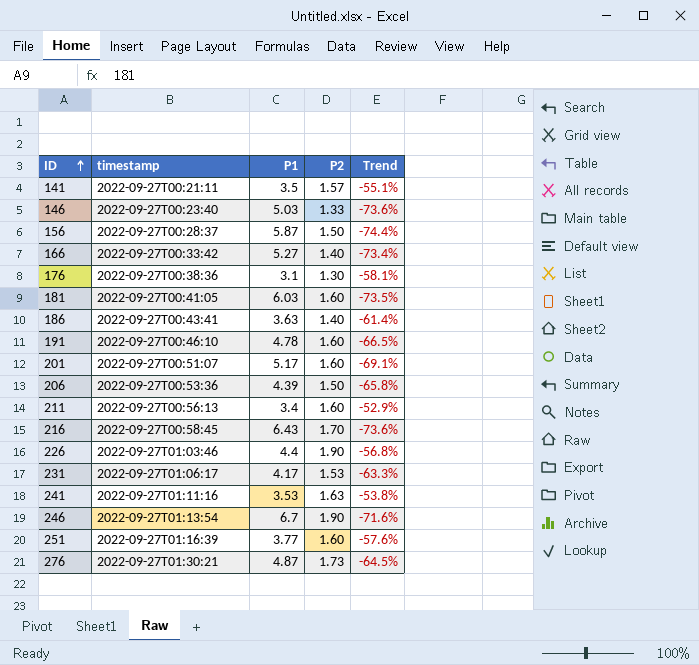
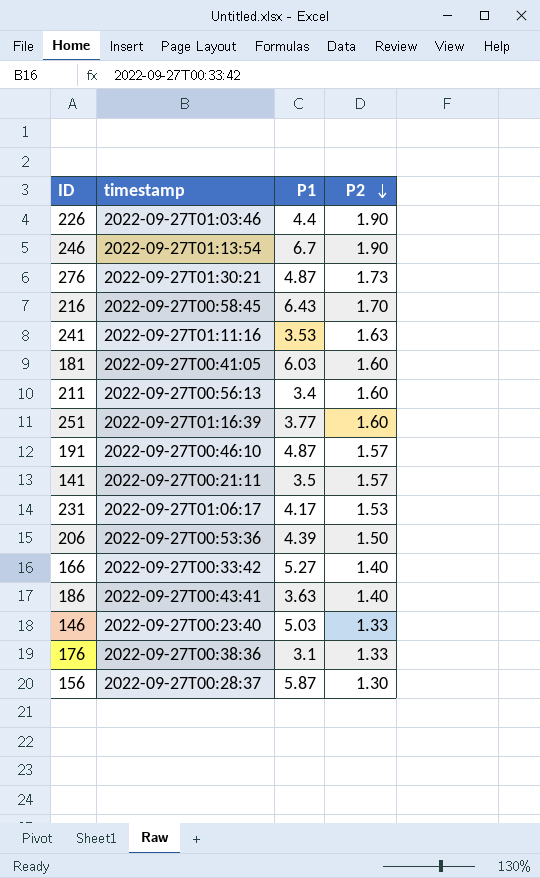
row order: ID ascending -> P2 descending
column Trend | formula: ([P2] - [P1]) / [P1] -> none
row 201: 2022-09-27T00:51:07 | 5.17 | 1.60 | -69.1% -> none
191 | P1: 4.78 -> 4.87
191 | P2: 1.60 -> 1.57
176 | P2: 1.30 -> 1.33
156 | P2: 1.50 -> 1.30

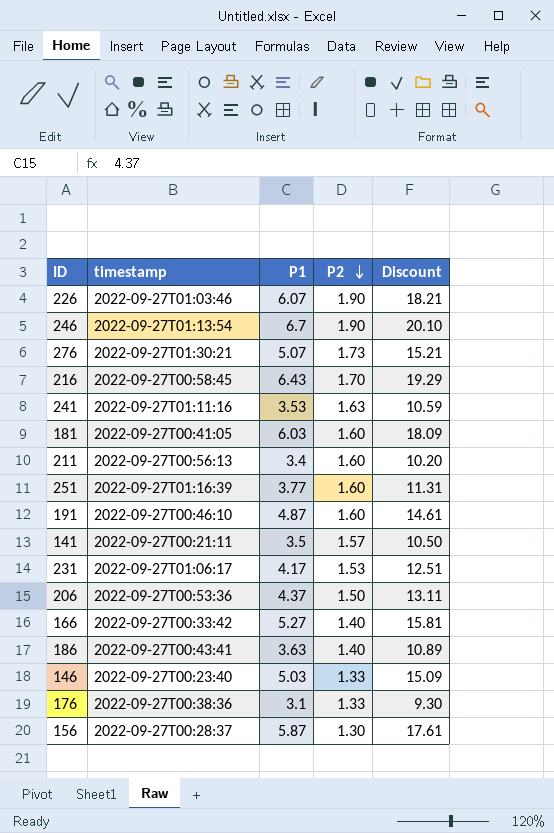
column Discount | formula: none -> [P1] * 3
226 | P1: 4.4 -> 6.07
276 | P1: 4.87 -> 5.07
191 | P2: 1.57 -> 1.60
206 | P1: 4.39 -> 4.37

